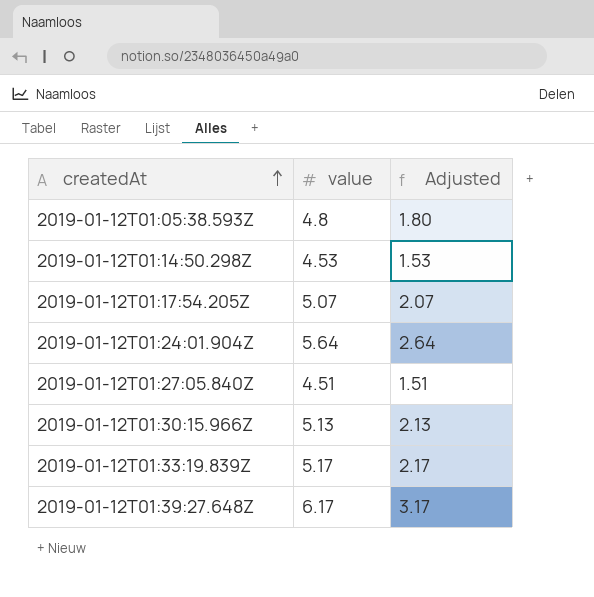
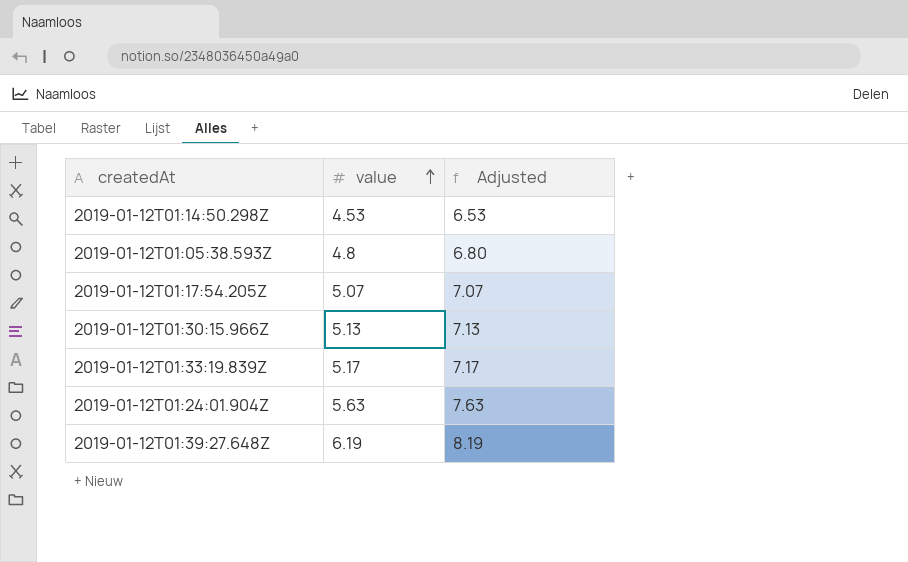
row order: createdAt ascending -> value ascending
column Adjusted | formula: [value] - 3 -> [value] + 2
row 2019-01-12T01:27:05.840Z: 4.51 | 1.51 -> none
2019-01-12T01:24:01.904Z | value: 5.64 -> 5.63
2019-01-12T01:39:27.648Z | value: 6.17 -> 6.19

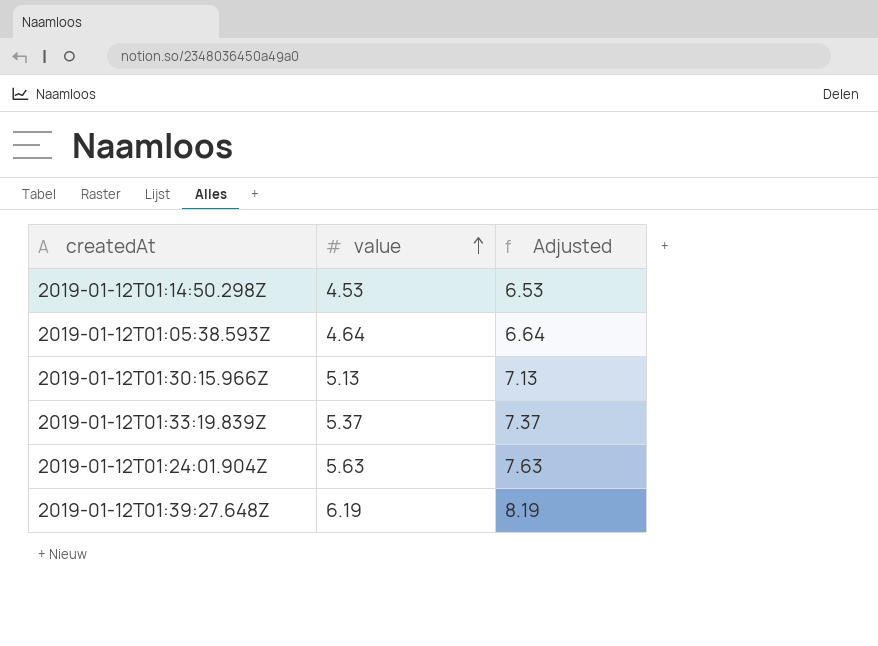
row 2019-01-12T01:17:54.205Z: 5.07 | 7.07 -> none
2019-01-12T01:05:38.593Z | value: 4.8 -> 4.64
2019-01-12T01:05:38.593Z | Adjusted: 6.80 -> 6.64
2019-01-12T01:33:19.839Z | value: 5.17 -> 5.37
2019-01-12T01:33:19.839Z | Adjusted: 7.17 -> 7.37

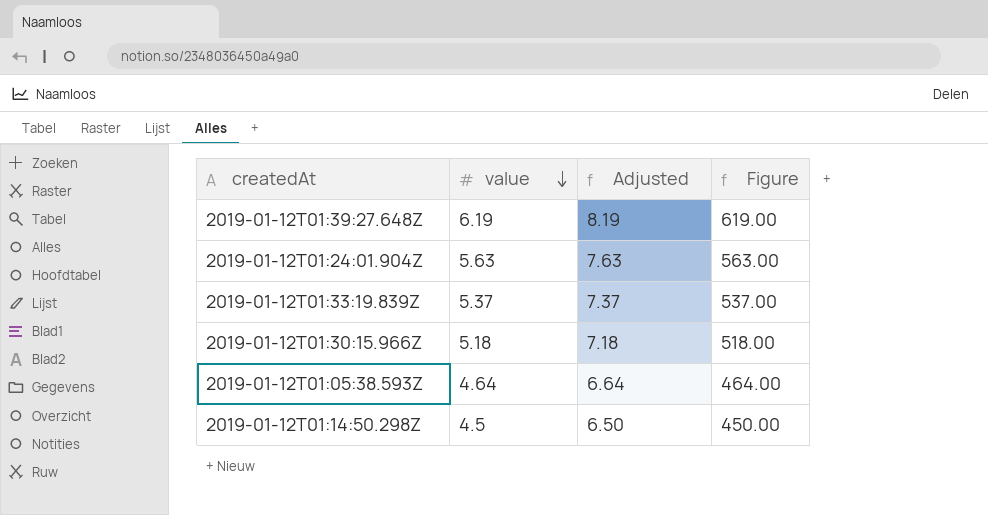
row order: value ascending -> value descending
column Figure | formula: none -> [value] * 100
2019-01-12T01:30:15.966Z | value: 5.13 -> 5.18
2019-01-12T01:30:15.966Z | Adjusted: 7.13 -> 7.18
2019-01-12T01:14:50.298Z | value: 4.53 -> 4.5
2019-01-12T01:14:50.298Z | Adjusted: 6.53 -> 6.50

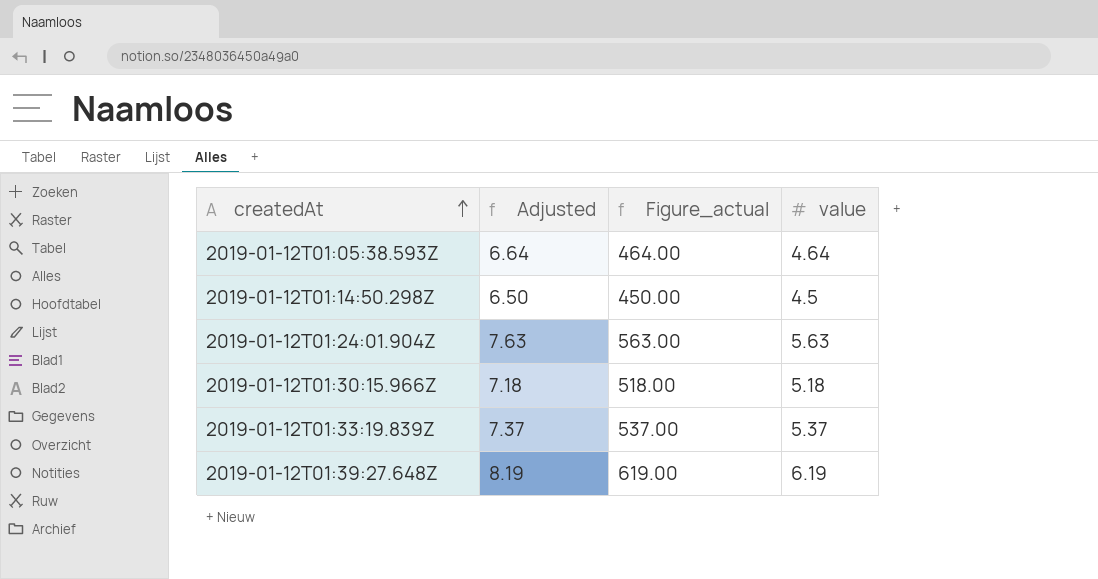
row order: value descending -> createdAt ascending
column name: Figure -> Figure_actual
column value | position: 2 -> 4

